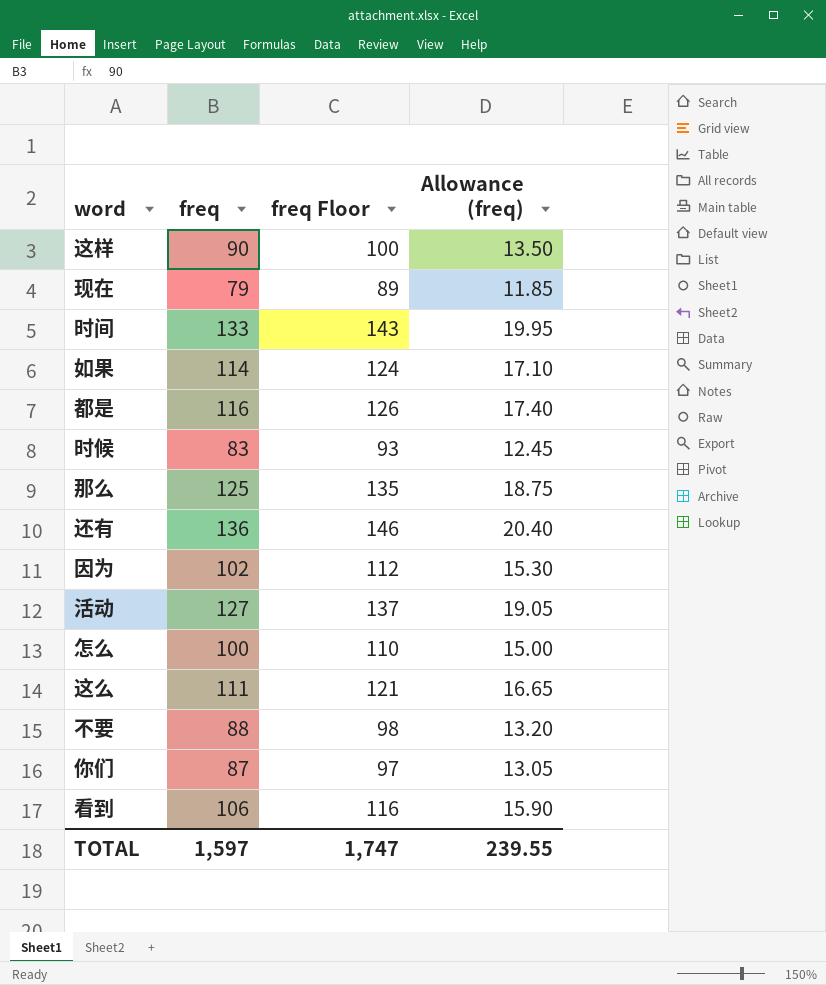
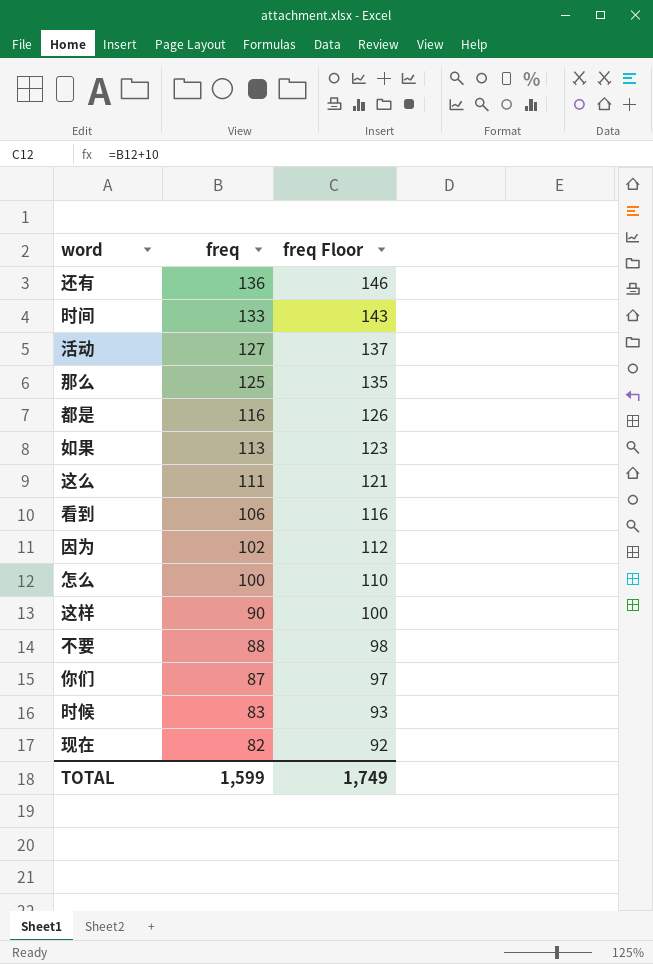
row order: none -> freq descending
column Allowance (freq) | formula: [freq] * 0.15 -> none
如果 | freq: 114 -> 113
如果 | freq Floor: 124 -> 123
现在 | freq: 79 -> 82
现在 | freq Floor: 89 -> 92
TOTAL | freq: 1,597 -> 1,599
TOTAL | freq Floor: 1,747 -> 1,749

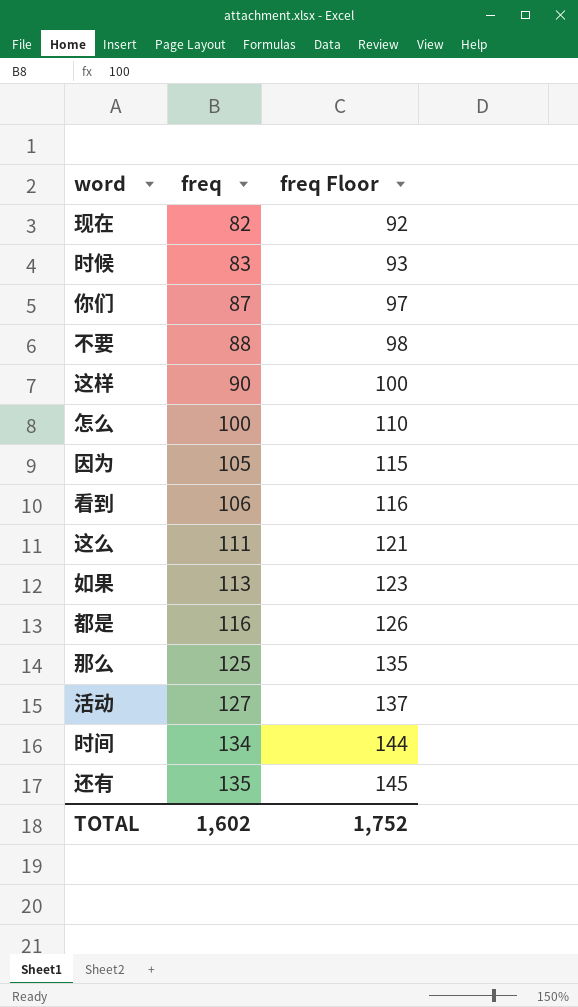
row order: freq descending -> freq ascending
因为 | freq: 102 -> 105
因为 | freq Floor: 112 -> 115
时间 | freq: 133 -> 134
时间 | freq Floor: 143 -> 144
还有 | freq: 136 -> 135
还有 | freq Floor: 146 -> 145
TOTAL | freq: 1,599 -> 1,602
TOTAL | freq Floor: 1,749 -> 1,752

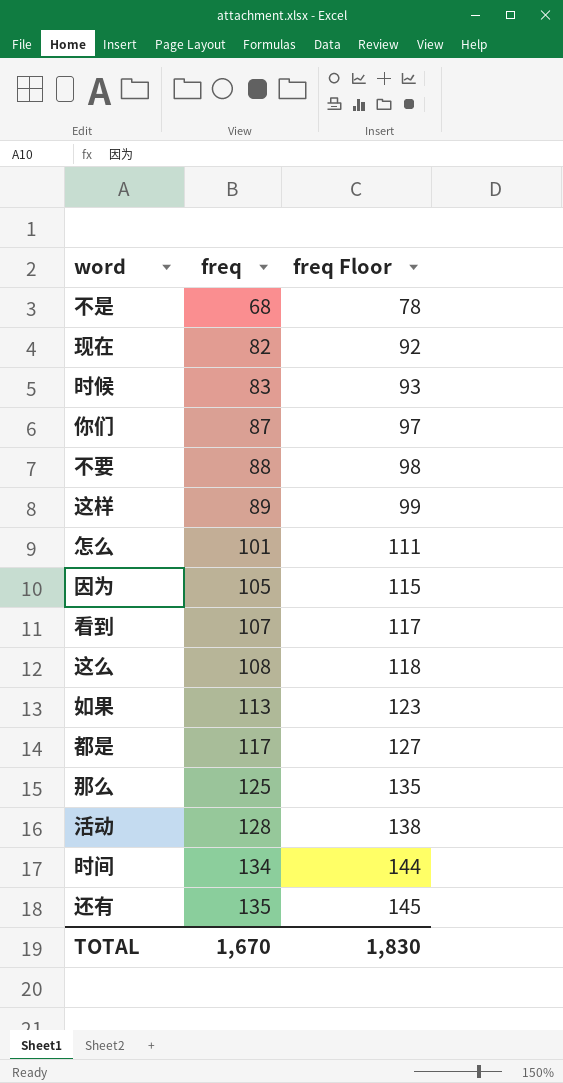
row 不是: none -> 68 | 78
这样 | freq: 90 -> 89
这样 | freq Floor: 100 -> 99
怎么 | freq: 100 -> 101
怎么 | freq Floor: 110 -> 111
看到 | freq: 106 -> 107
看到 | freq Floor: 116 -> 117
这么 | freq: 111 -> 108
这么 | freq Floor: 121 -> 118
都是 | freq: 116 -> 117
都是 | freq Floor: 126 -> 127
活动 | freq: 127 -> 128
活动 | freq Floor: 137 -> 138
TOTAL | freq: 1,602 -> 1,670
TOTAL | freq Floor: 1,752 -> 1,830

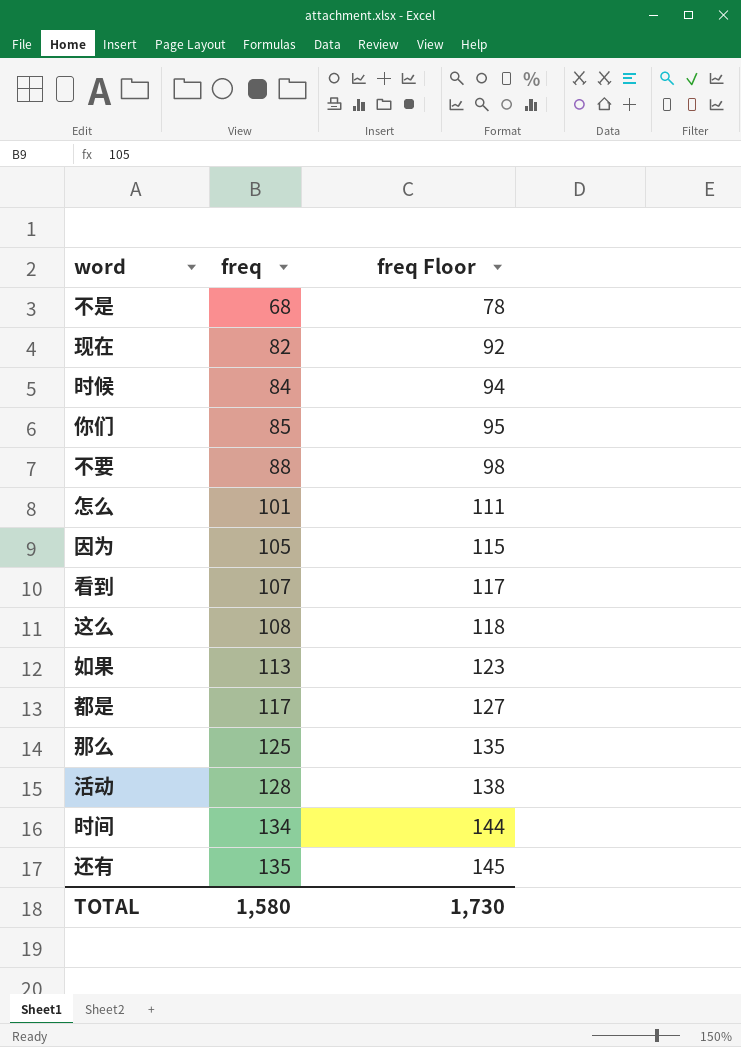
row 这样: 89 | 99 -> none
时候 | freq: 83 -> 84
时候 | freq Floor: 93 -> 94
你们 | freq: 87 -> 85
你们 | freq Floor: 97 -> 95
TOTAL | freq: 1,670 -> 1,580
TOTAL | freq Floor: 1,830 -> 1,730

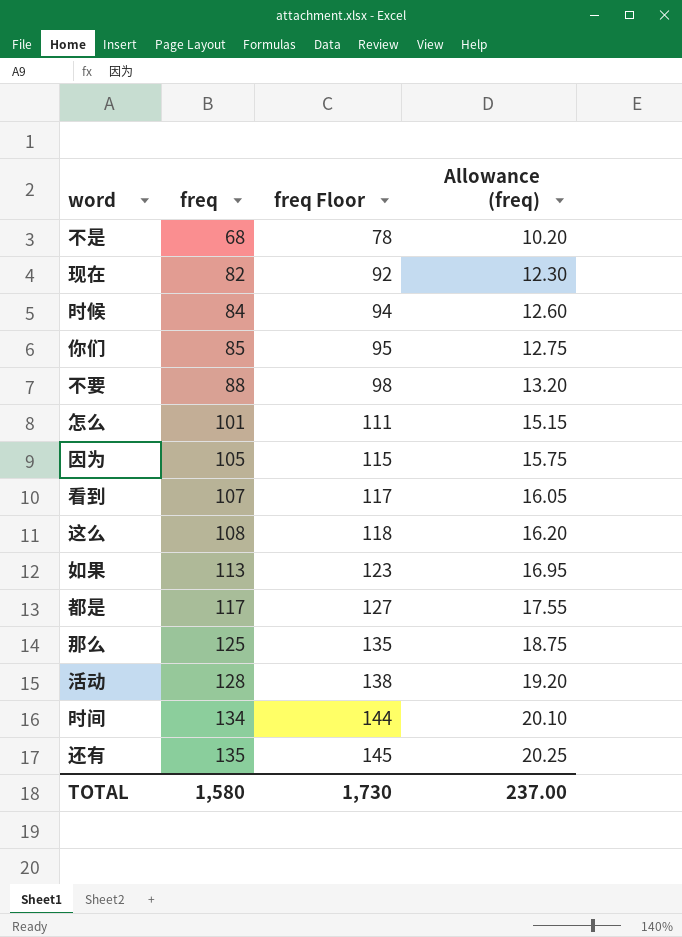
column Allowance (freq) | formula: none -> [freq] * 0.15

